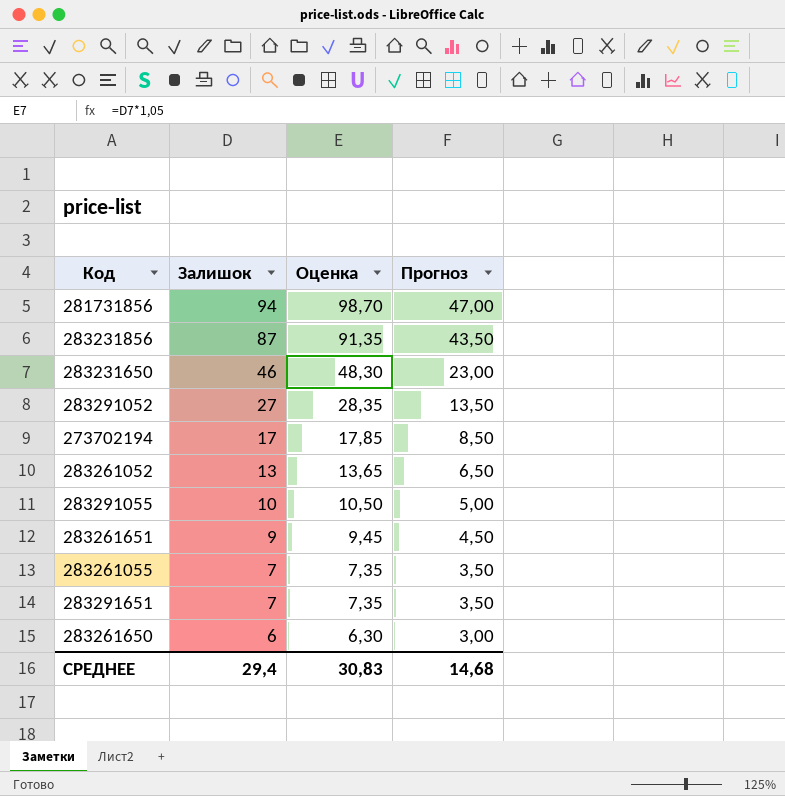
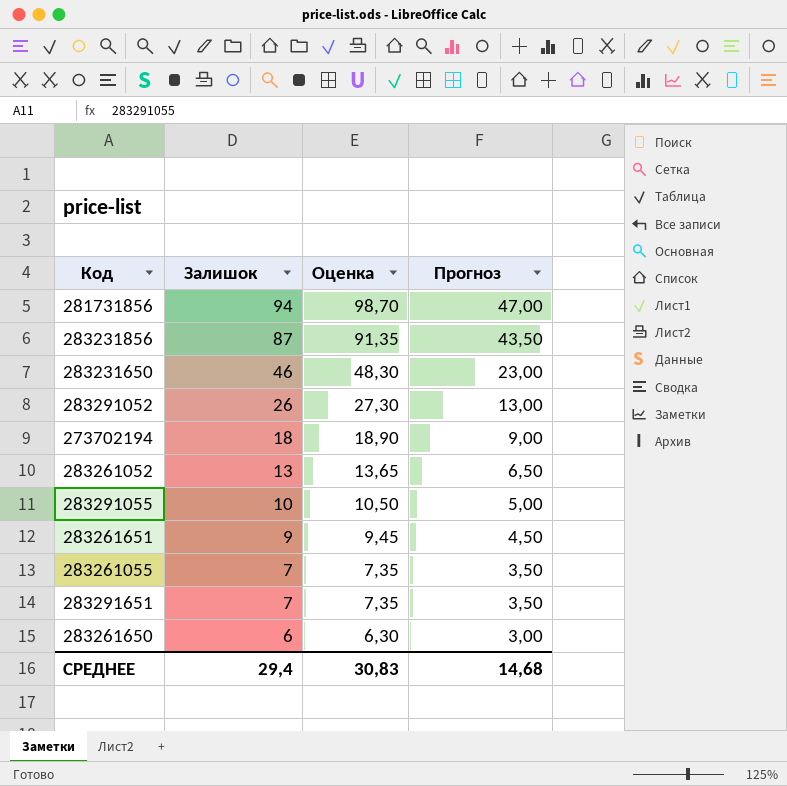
283291052 | Залишок: 27 -> 26
283291052 | Оценка: 28,35 -> 27,30
283291052 | Прогноз: 13,50 -> 13,00
273702194 | Залишок: 17 -> 18
273702194 | Оценка: 17,85 -> 18,90
273702194 | Прогноз: 8,50 -> 9,00

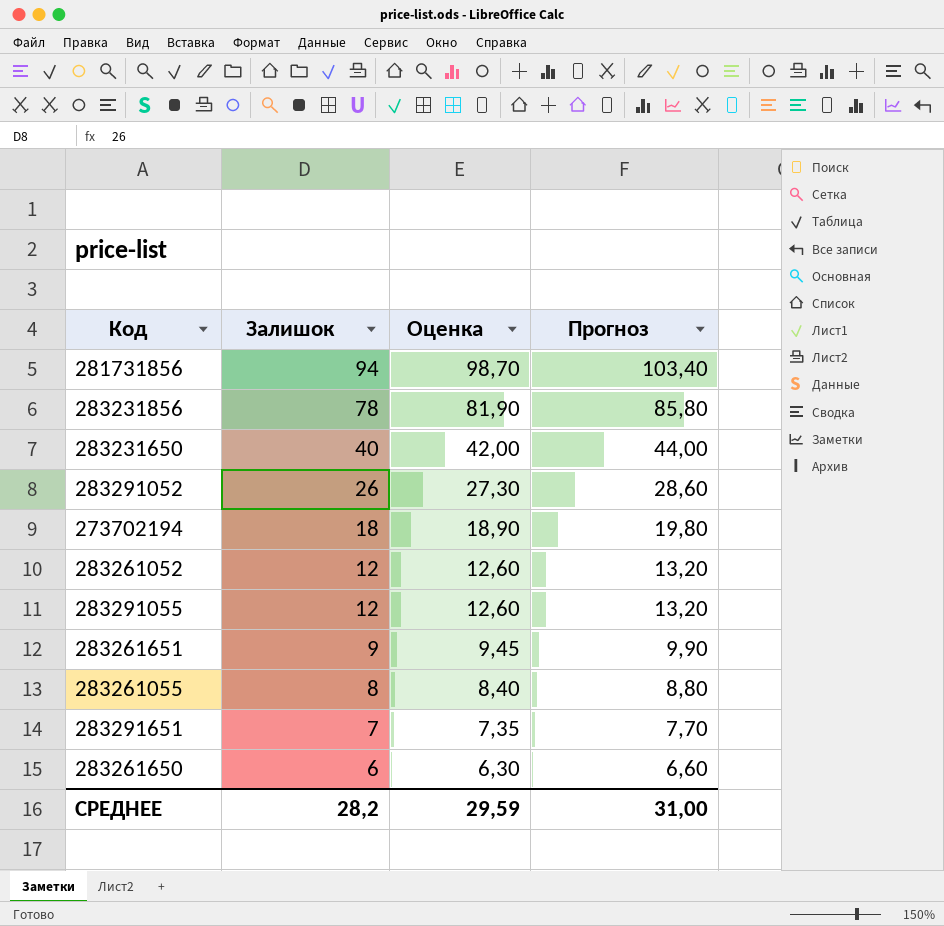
column Прогноз | formula: [Залишок] * 0,5 -> [Залишок] * 1,1
283231856 | Залишок: 87 -> 78
283231856 | Оценка: 91,35 -> 81,90
283231650 | Залишок: 46 -> 40
283231650 | Оценка: 48,30 -> 42,00
283261052 | Залишок: 13 -> 12
283261052 | Оценка: 13,65 -> 12,60
283291055 | Залишок: 10 -> 12
283291055 | Оценка: 10,50 -> 12,60
283261055 | Залишок: 7 -> 8
283261055 | Оценка: 7,35 -> 8,40
СРЕДНЕЕ | Залишок: 29,4 -> 28,2
СРЕДНЕЕ | Оценка: 30,83 -> 29,59
СРЕДНЕЕ | Прогноз: 14,68 -> 31,00

